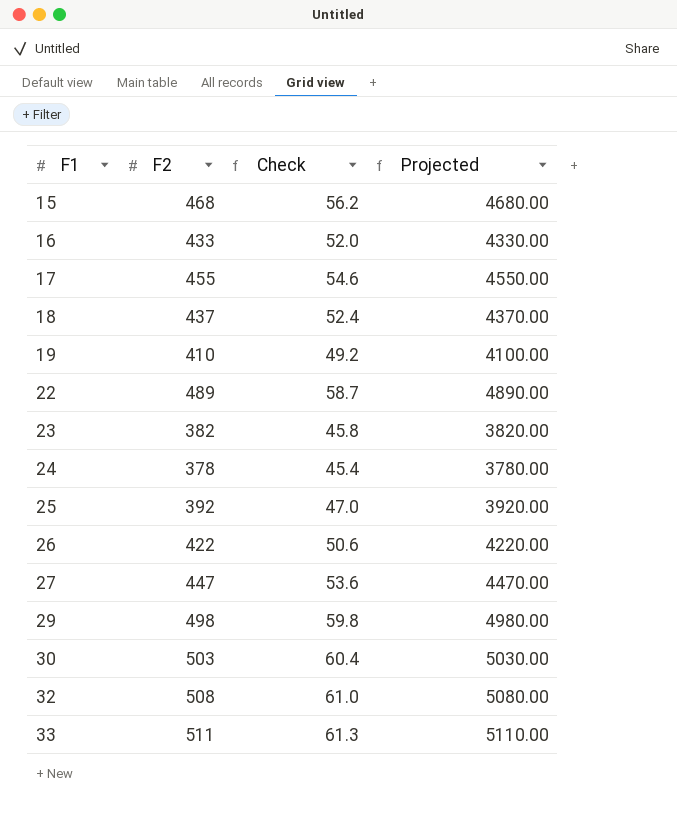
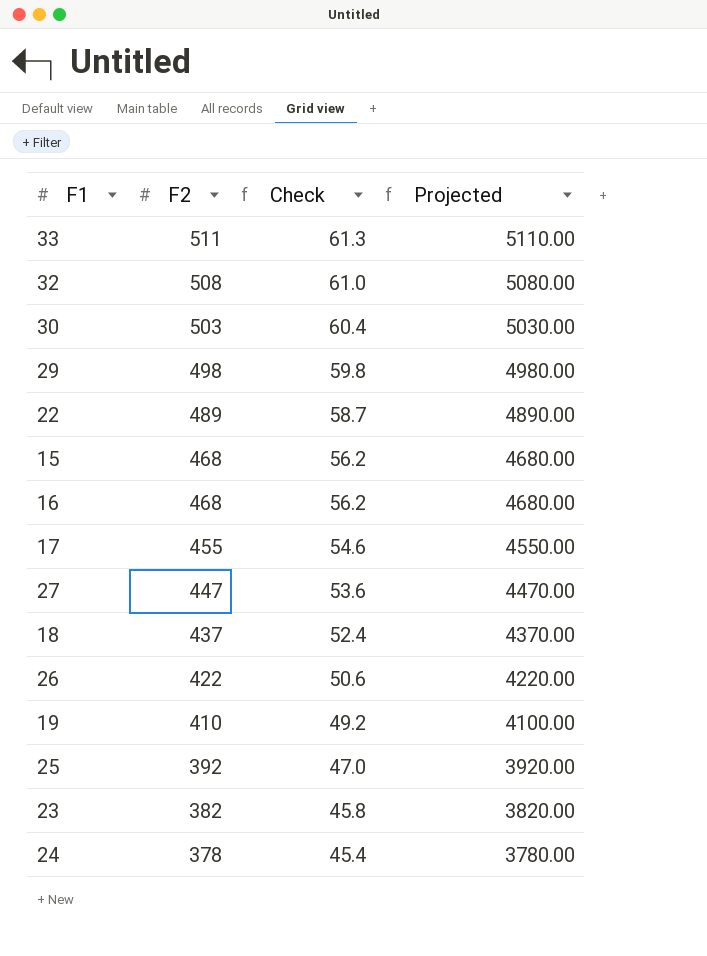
row order: F1 ascending -> F2 descending
16 | F2: 433 -> 468
16 | Check: 52.0 -> 56.2
16 | Projected: 4330.00 -> 4680.00

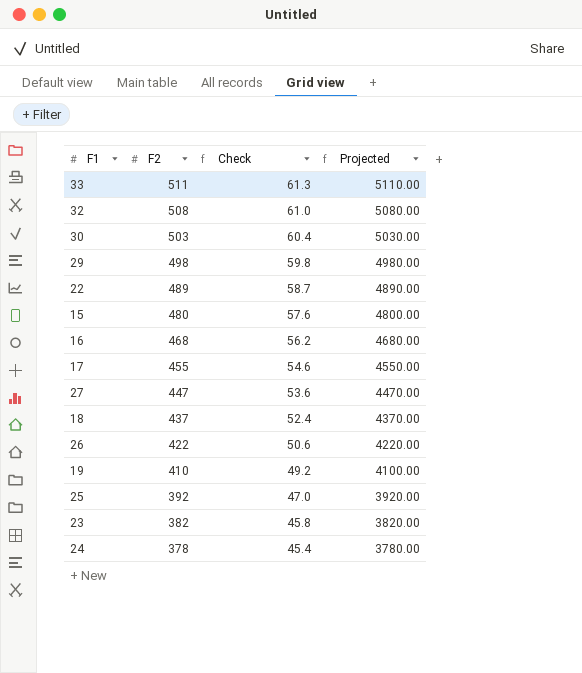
15 | F2: 468 -> 480
15 | Check: 56.2 -> 57.6
15 | Projected: 4680.00 -> 4800.00

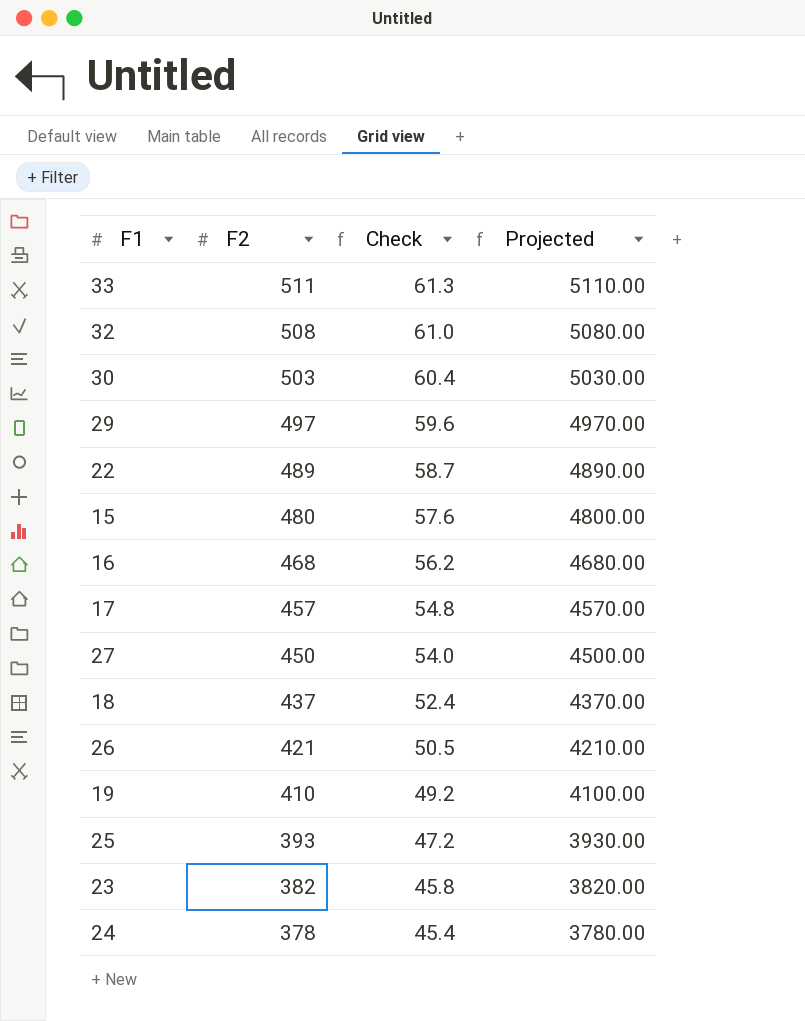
29 | F2: 498 -> 497
29 | Check: 59.8 -> 59.6
29 | Projected: 4980.00 -> 4970.00
17 | F2: 455 -> 457
17 | Check: 54.6 -> 54.8
17 | Projected: 4550.00 -> 4570.00
27 | F2: 447 -> 450
27 | Check: 53.6 -> 54.0
27 | Projected: 4470.00 -> 4500.00
26 | F2: 422 -> 421
26 | Check: 50.6 -> 50.5
26 | Projected: 4220.00 -> 4210.00
25 | F2: 392 -> 393
25 | Check: 47.0 -> 47.2
25 | Projected: 3920.00 -> 3930.00

